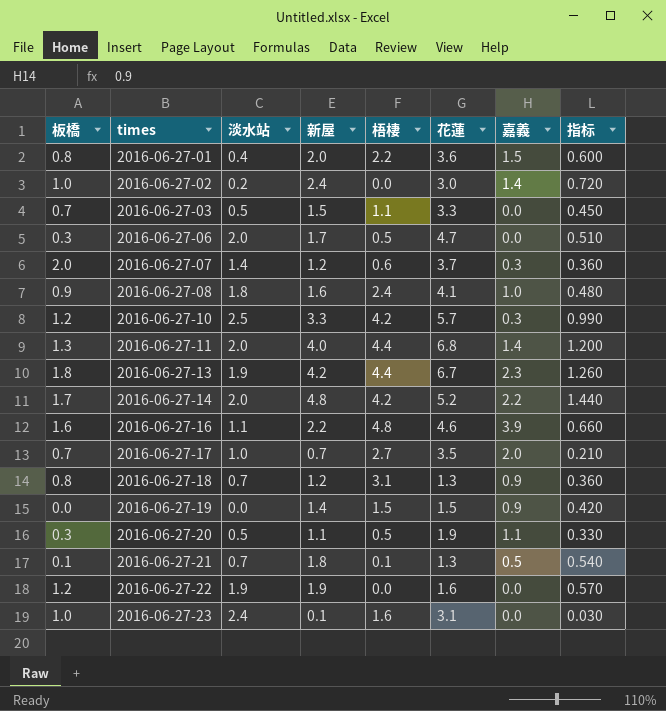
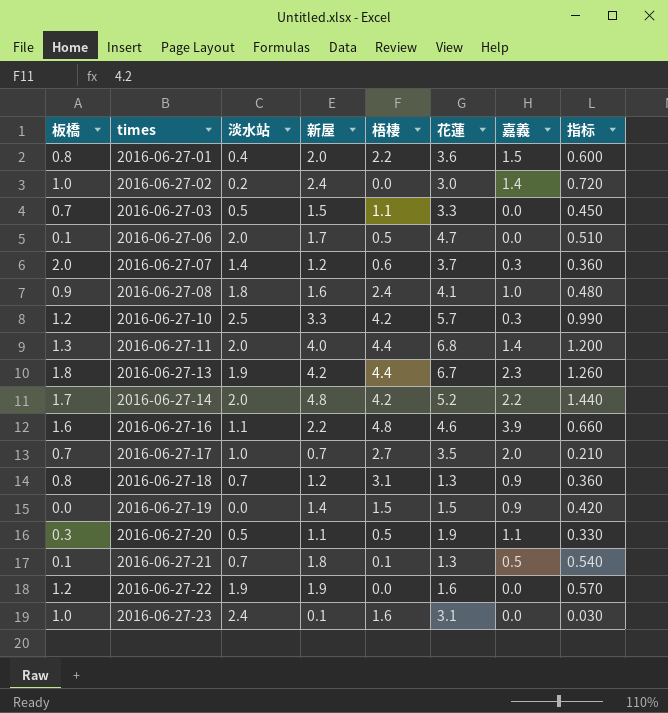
2016-06-27-06 | 板橋: 0.3 -> 0.1

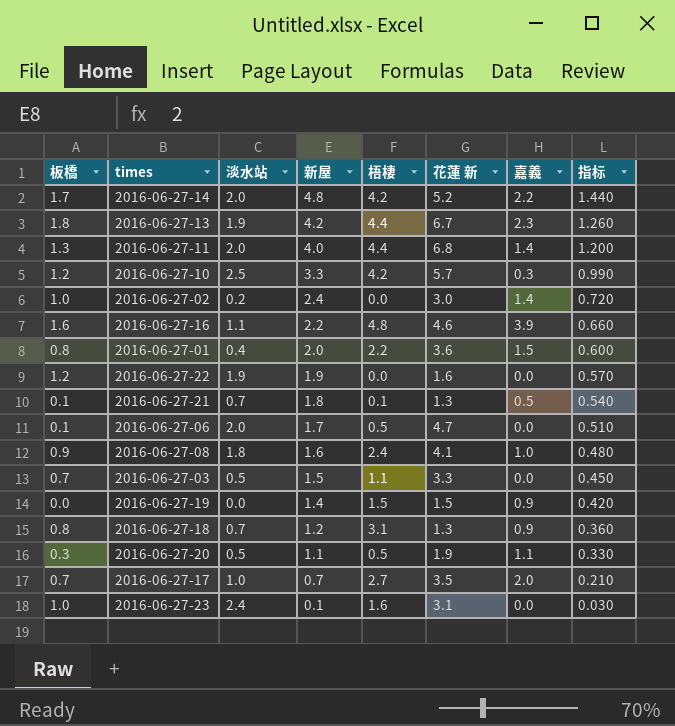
row order: times ascending -> 新屋 descending
column name: 花蓮 -> 花蓮 新
row 2016-06-27-07: 2.0 | 1.4 | 1.2 | 0.6 | 3.7 | 0.3 | 0.360 -> none

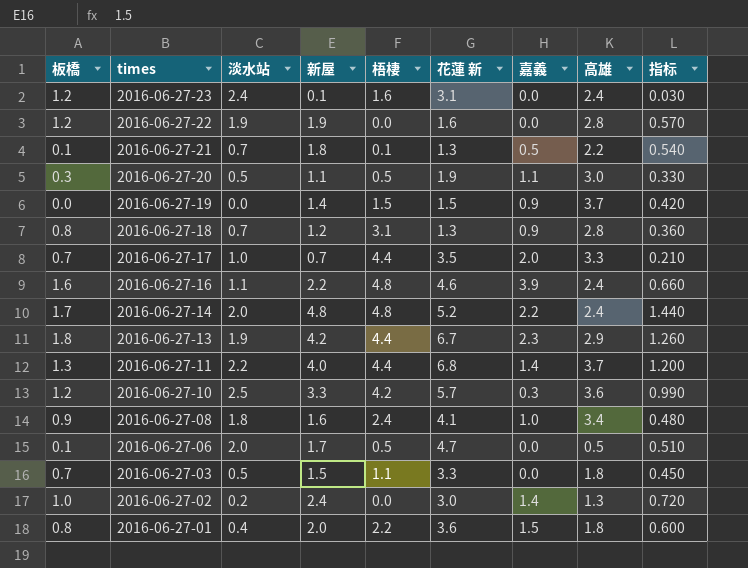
row order: 新屋 descending -> times descending
column 高雄 | position: none -> 8
2016-06-27-23 | 板橋: 1.0 -> 1.2
2016-06-27-17 | 梧棲: 2.7 -> 4.4
2016-06-27-14 | 梧棲: 4.2 -> 4.8
2016-06-27-11 | 淡水站: 2.0 -> 2.2

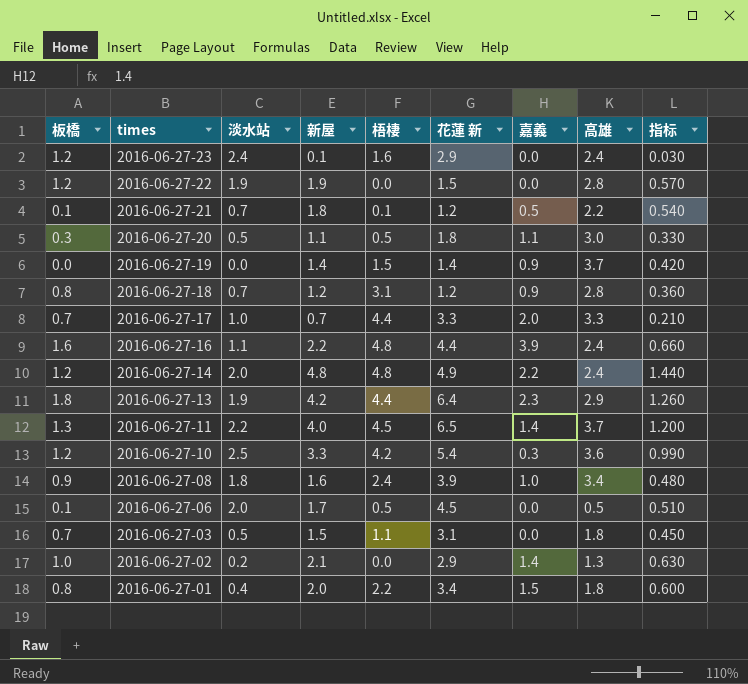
2016-06-27-23 | 花蓮 新: 3.1 -> 2.9
2016-06-27-22 | 花蓮 新: 1.6 -> 1.5
2016-06-27-21 | 花蓮 新: 1.3 -> 1.2
2016-06-27-20 | 花蓮 新: 1.9 -> 1.8
2016-06-27-19 | 花蓮 新: 1.5 -> 1.4
2016-06-27-18 | 花蓮 新: 1.3 -> 1.2
2016-06-27-17 | 花蓮 新: 3.5 -> 3.3
2016-06-27-16 | 花蓮 新: 4.6 -> 4.4
2016-06-27-14 | 板橋: 1.7 -> 1.2
2016-06-27-14 | 花蓮 新: 5.2 -> 4.9
2016-06-27-13 | 花蓮 新: 6.7 -> 6.4
2016-06-27-11 | 梧棲: 4.4 -> 4.5
2016-06-27-11 | 花蓮 新: 6.8 -> 6.5
2016-06-27-10 | 花蓮 新: 5.7 -> 5.4
2016-06-27-08 | 花蓮 新: 4.1 -> 3.9
2016-06-27-06 | 花蓮 新: 4.7 -> 4.5
2016-06-27-03 | 花蓮 新: 3.3 -> 3.1
2016-06-27-02 | 新屋: 2.4 -> 2.1
2016-06-27-02 | 花蓮 新: 3.0 -> 2.9
2016-06-27-02 | 指标: 0.720 -> 0.630
2016-06-27-01 | 花蓮 新: 3.6 -> 3.4

